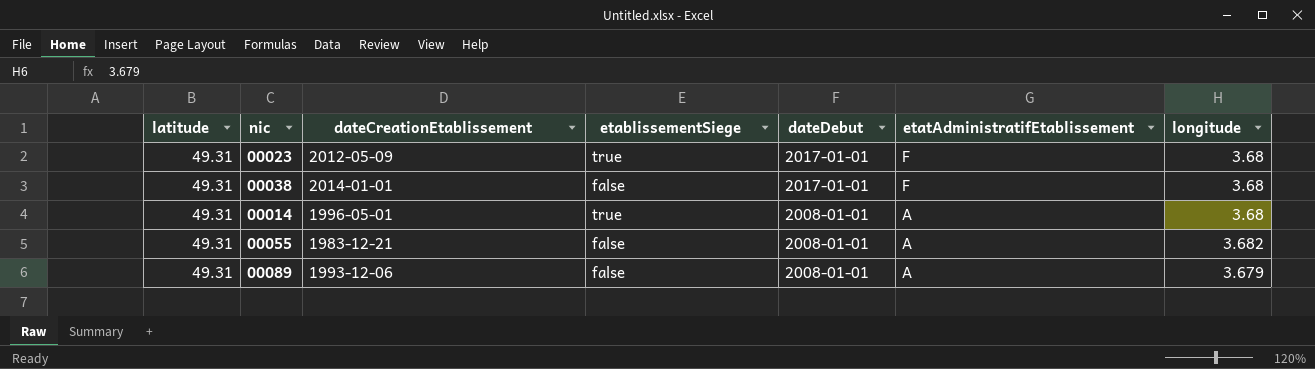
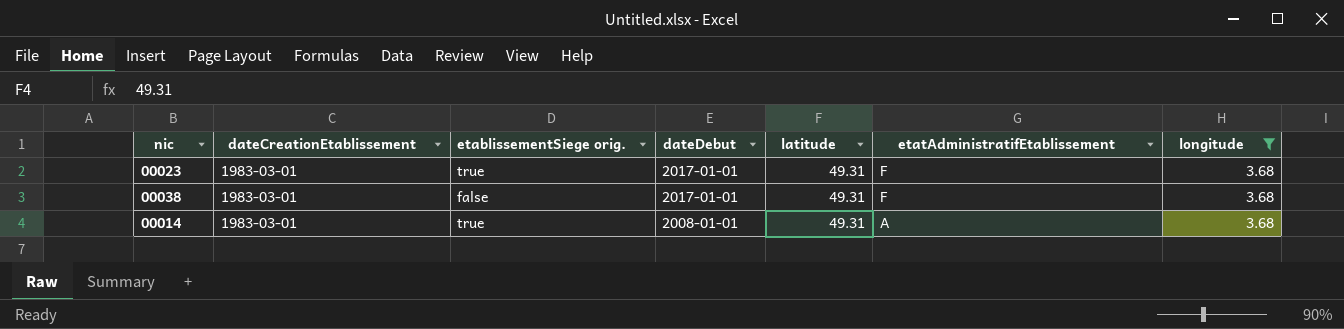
filter: none -> longitude = 3.68
column name: etablissementSiege -> etablissementSiege orig.
column latitude | position: 1 -> 5
00023 | dateCreationEtablissement: 2012-05-09 -> 1983-03-01
00038 | dateCreationEtablissement: 2014-01-01 -> 1983-03-01
00014 | dateCreationEtablissement: 1996-05-01 -> 1983-03-01

